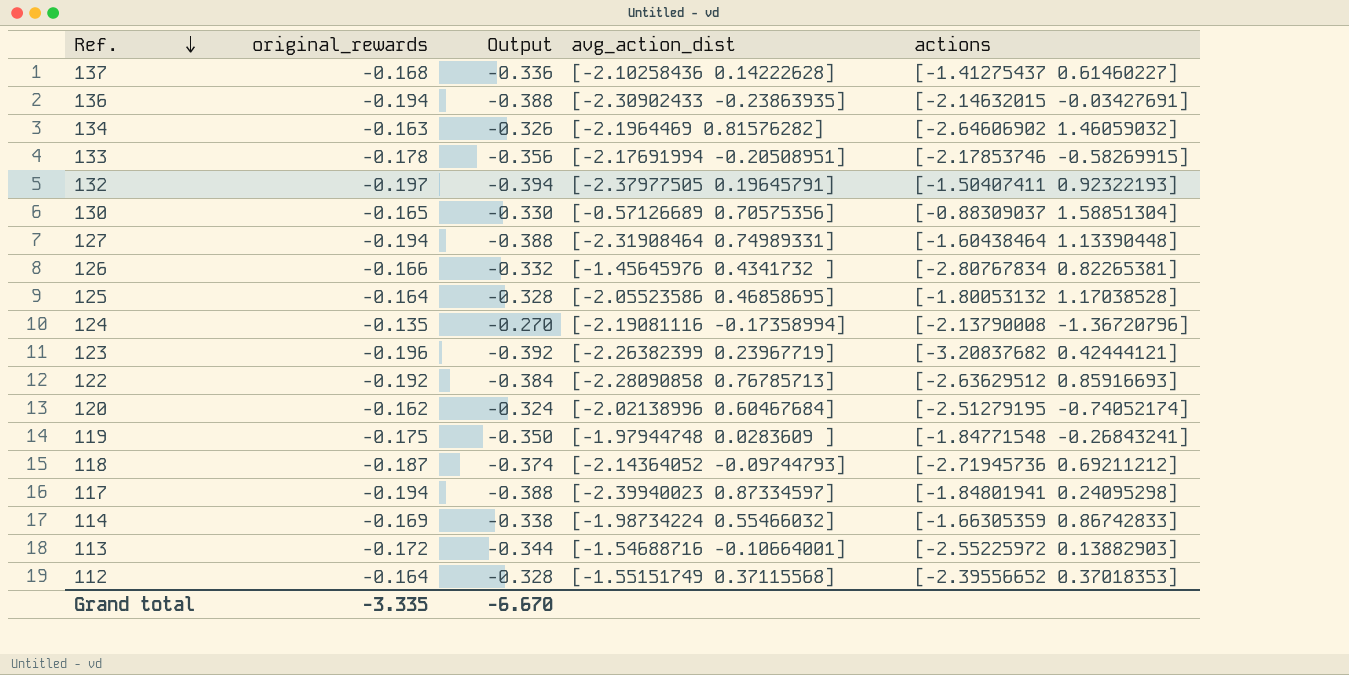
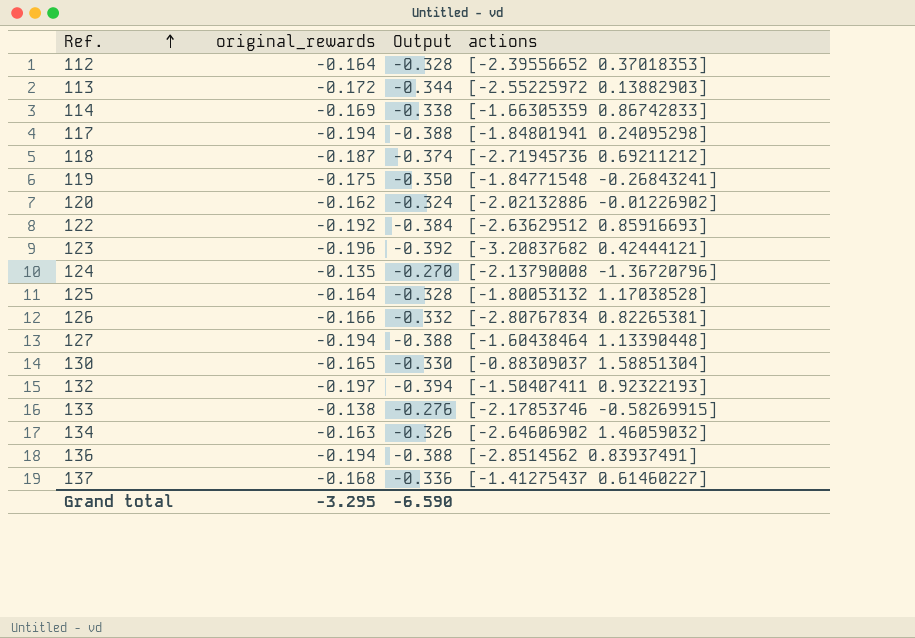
row order: Ref. descending -> Ref. ascending
column avg_action_dist | position: 4 -> none
120 | actions: [-2.51279195 -0.74052174] -> [-2.02132886 -0.01226902]
133 | original_rewards: -0.178 -> -0.138
133 | Output: -0.356 -> -0.276
136 | actions: [-2.14632015 -0.03427691] -> [-2.8514562 0.83937491]
Grand total | original_rewards: -3.335 -> -3.295
Grand total | Output: -6.670 -> -6.590

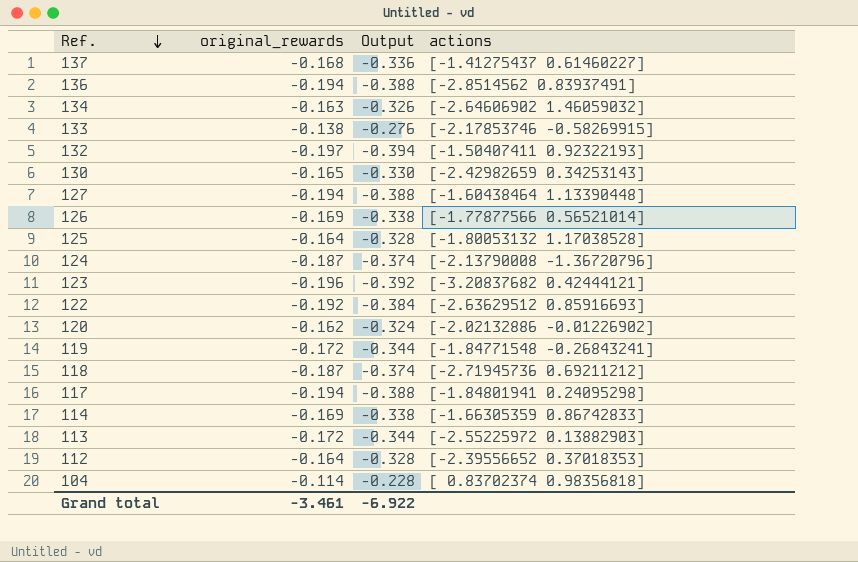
row order: Ref. ascending -> Ref. descending
130 | actions: [-0.88309037 1.58851304] -> [-2.42982659 0.34253143]
126 | original_rewards: -0.166 -> -0.169
126 | Output: -0.332 -> -0.338
126 | actions: [-2.80767834 0.82265381] -> [-1.77877566 0.56521014]
124 | original_rewards: -0.135 -> -0.187
124 | Output: -0.270 -> -0.374
119 | original_rewards: -0.175 -> -0.172
119 | Output: -0.350 -> -0.344
row 104: none -> -0.114 | -0.228 | [ 0.83702374 0.98356818]
Grand total | original_rewards: -3.295 -> -3.461
Grand total | Output: -6.590 -> -6.922

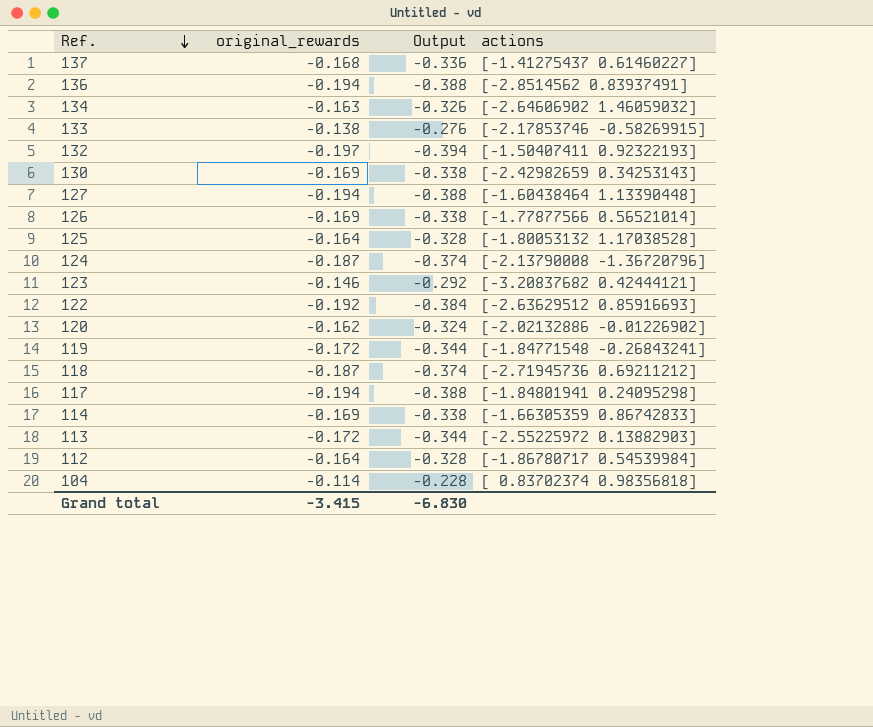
130 | original_rewards: -0.165 -> -0.169
130 | Output: -0.330 -> -0.338
123 | original_rewards: -0.196 -> -0.146
123 | Output: -0.392 -> -0.292
112 | actions: [-2.39556652 0.37018353] -> [-1.86780717 0.54539984]
Grand total | original_rewards: -3.461 -> -3.415
Grand total | Output: -6.922 -> -6.830

